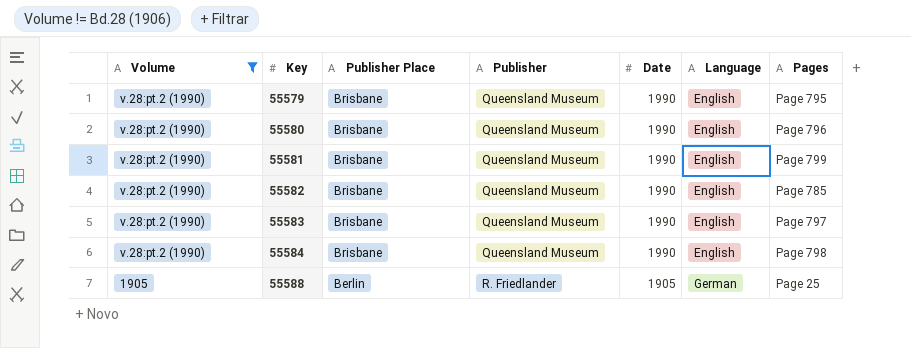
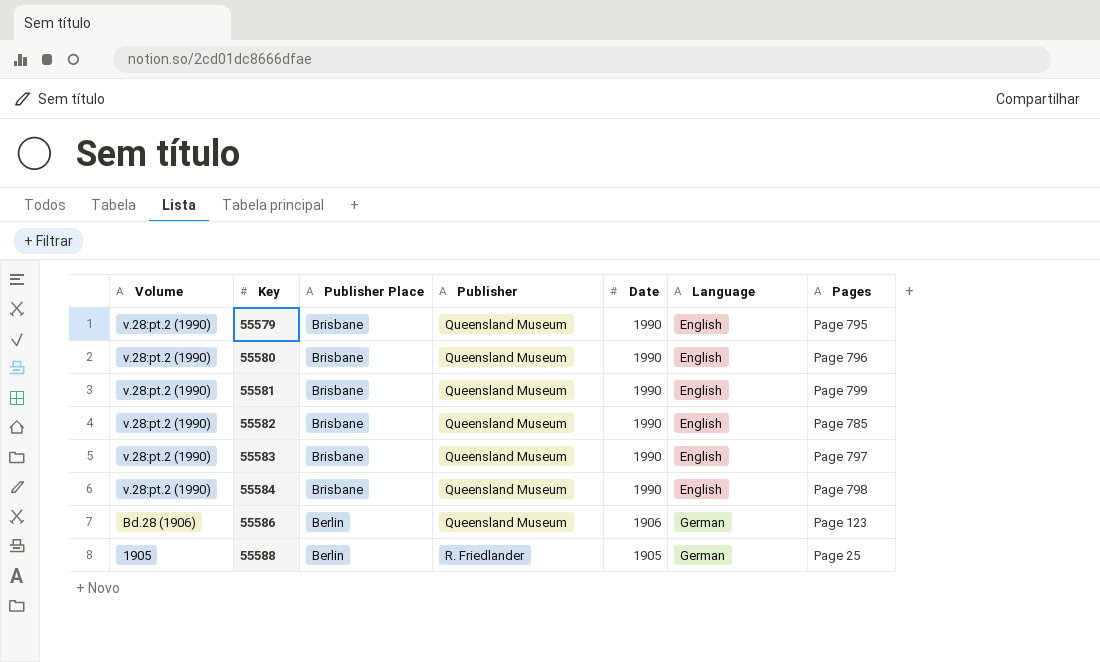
filter: Volume != Bd.28 (1906) -> none

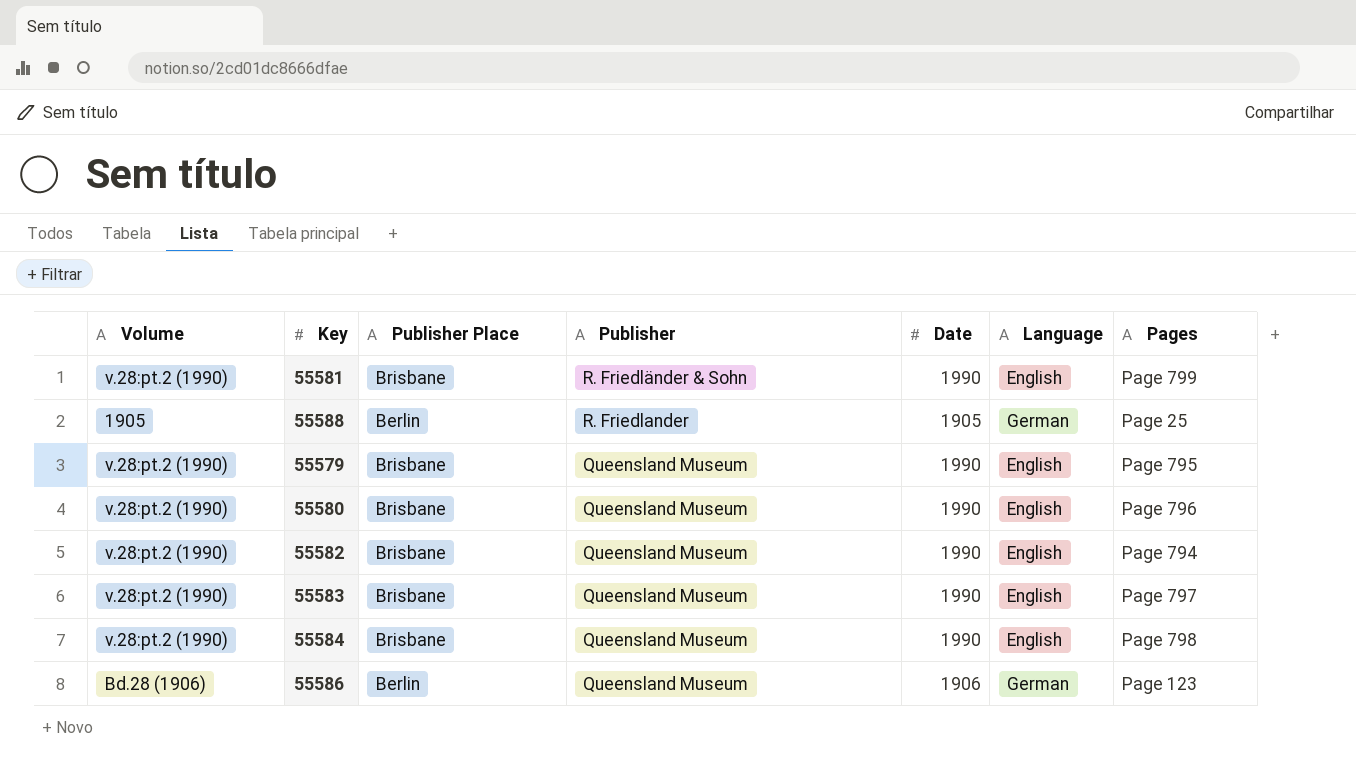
row order: Volume descending -> Publisher descending
55581 | Publisher: Queensland Museum -> R. Friedländer & Sohn
55582 | Pages: Page 785 -> Page 794

